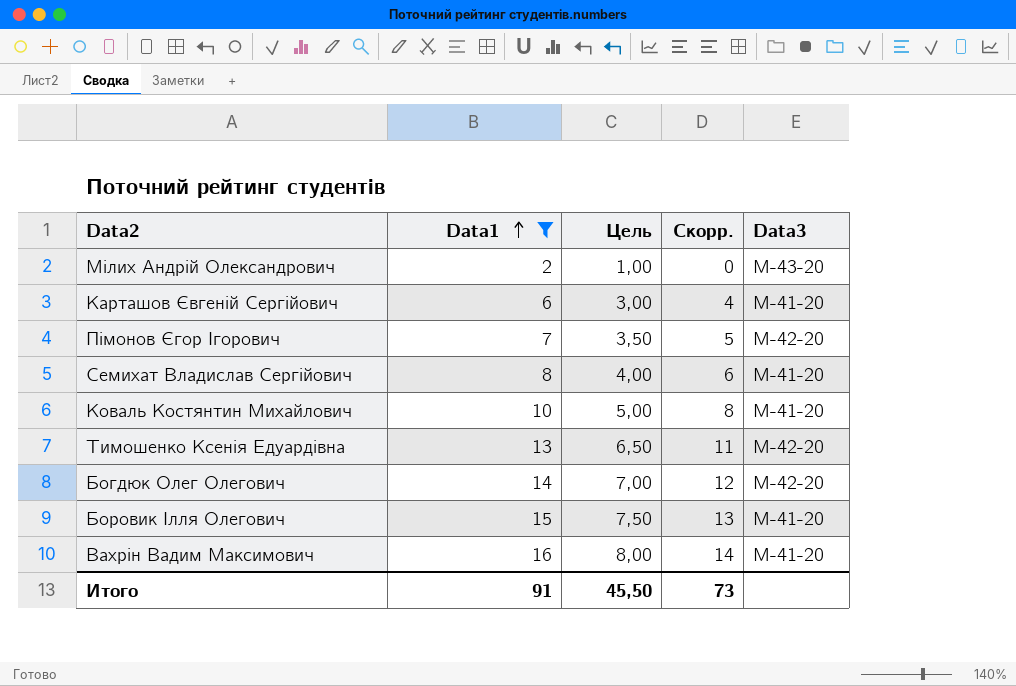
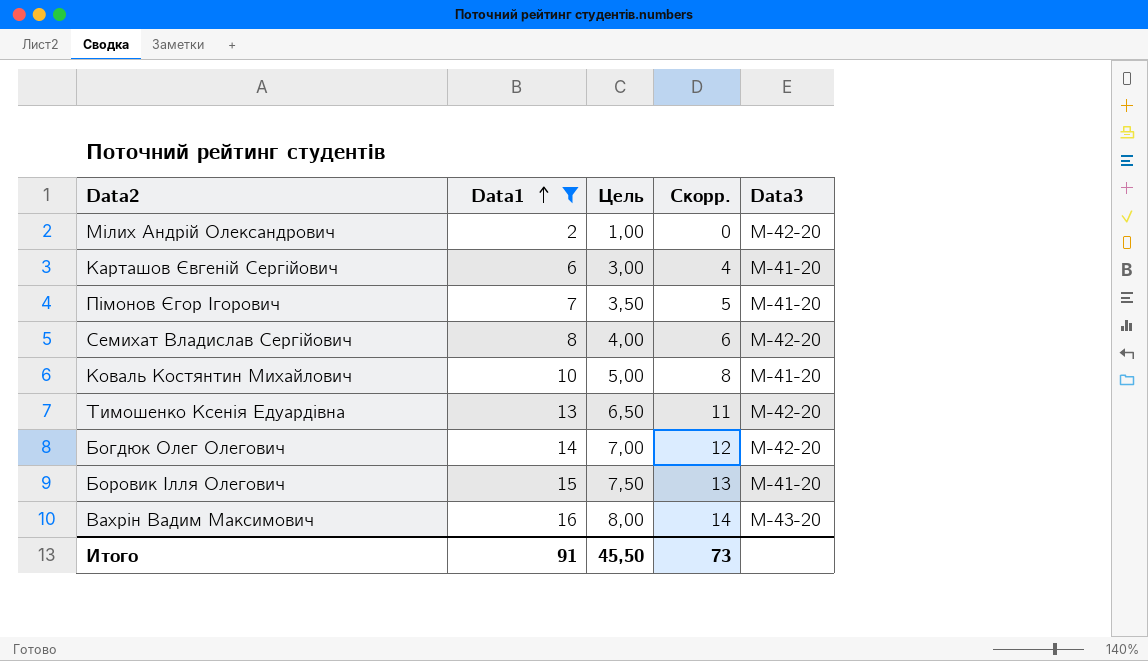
Мілих Андрій Олександрович | Data3: М-43-20 -> М-42-20
Пімонов Єгор Ігорович | Data3: М-42-20 -> М-41-20
Семихат Владислав Сергійович | Data3: М-41-20 -> М-42-20
Вахрін Вадим Максимович | Data3: М-41-20 -> М-43-20

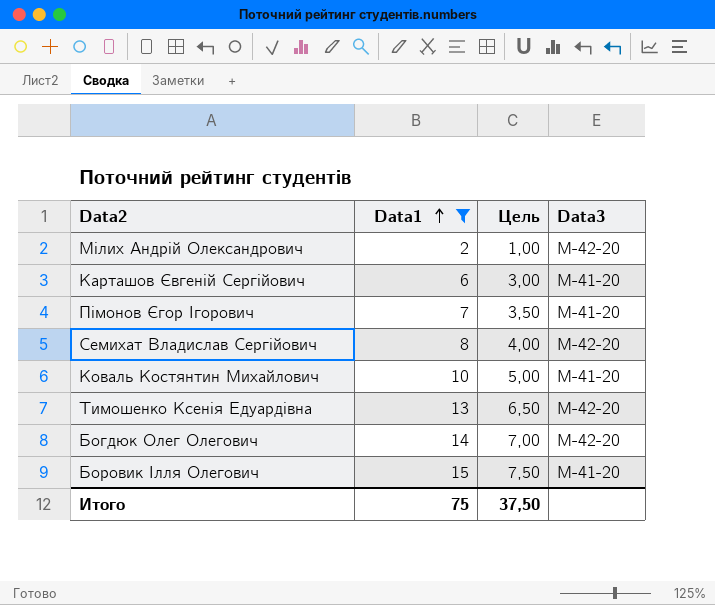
column Скорр. | formula: [Data1] - 2 -> none
row Вахрін Вадим Максимович: 16 | 8,00 | 14 | М-43-20 -> none
Итого | Data1: 91 -> 75
Итого | Цель: 45,50 -> 37,50

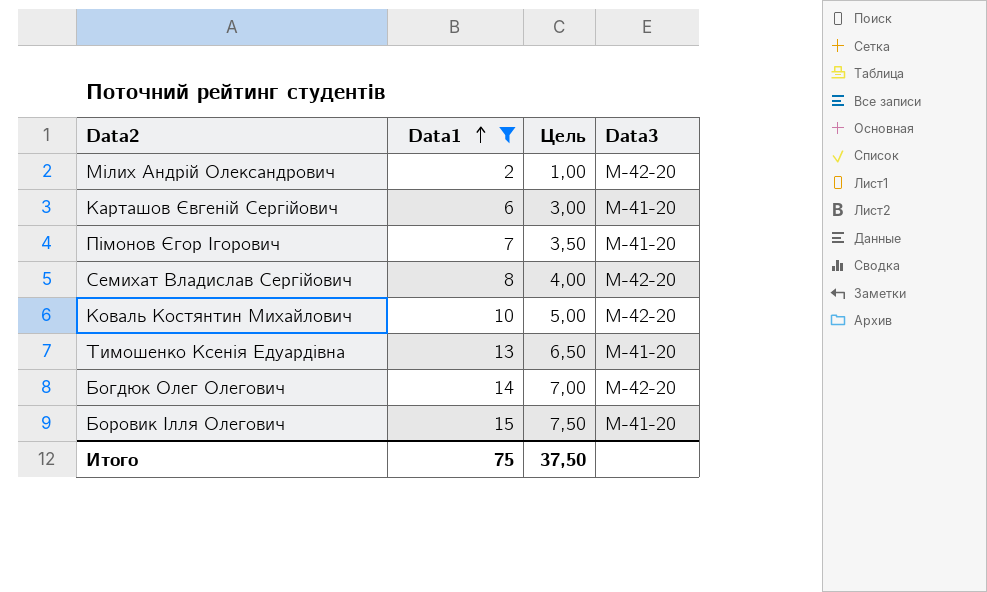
Коваль Костянтин Михайлович | Data3: М-41-20 -> М-42-20
Тимошенко Ксенія Едуардівна | Data3: М-42-20 -> М-41-20

